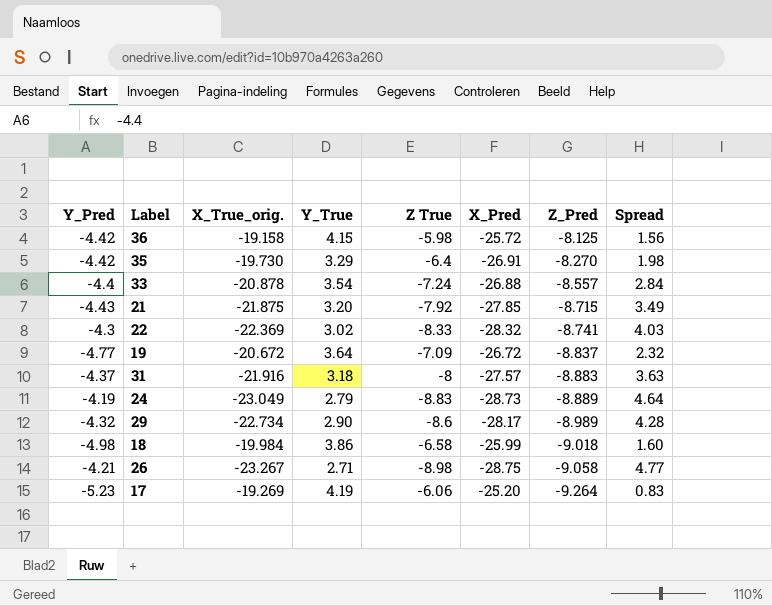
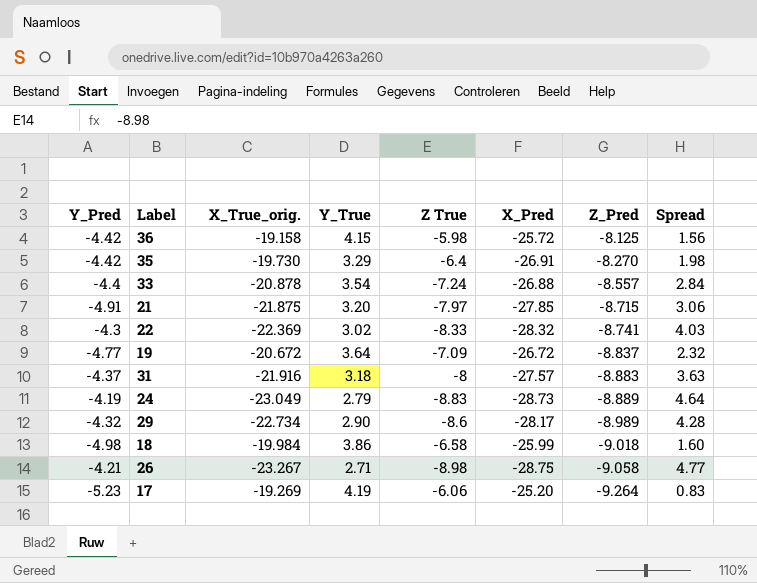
21 | Y_Pred: -4.43 -> -4.91
21 | Z True: -7.92 -> -7.97
21 | Spread: 3.49 -> 3.06

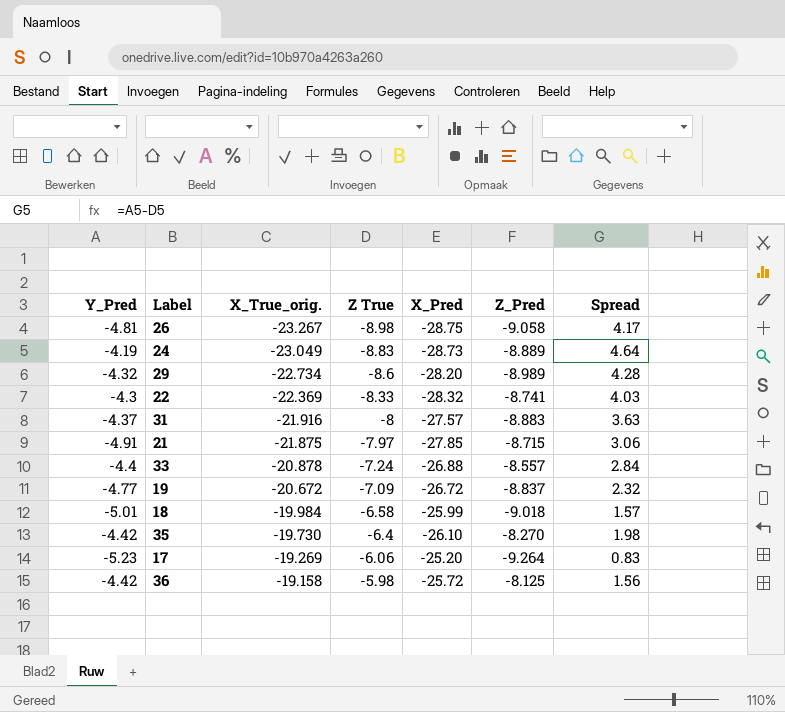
row order: Z_Pred descending -> X_True_orig. ascending
column Y_True | position: 4 -> none
26 | Y_Pred: -4.21 -> -4.81
26 | Spread: 4.77 -> 4.17
29 | X_Pred: -28.17 -> -28.20
18 | Y_Pred: -4.98 -> -5.01
18 | Spread: 1.60 -> 1.57
35 | X_Pred: -26.91 -> -26.10

